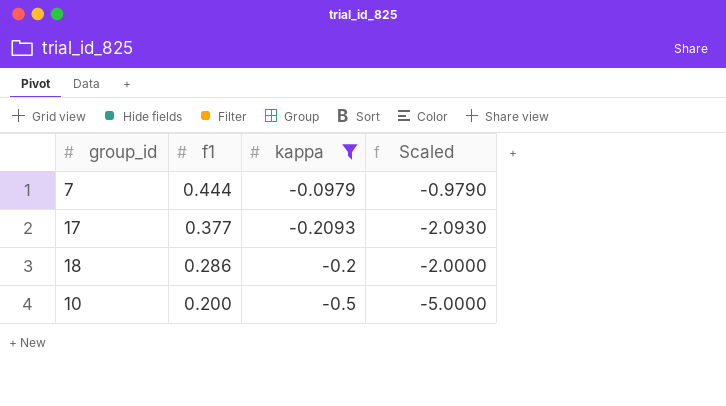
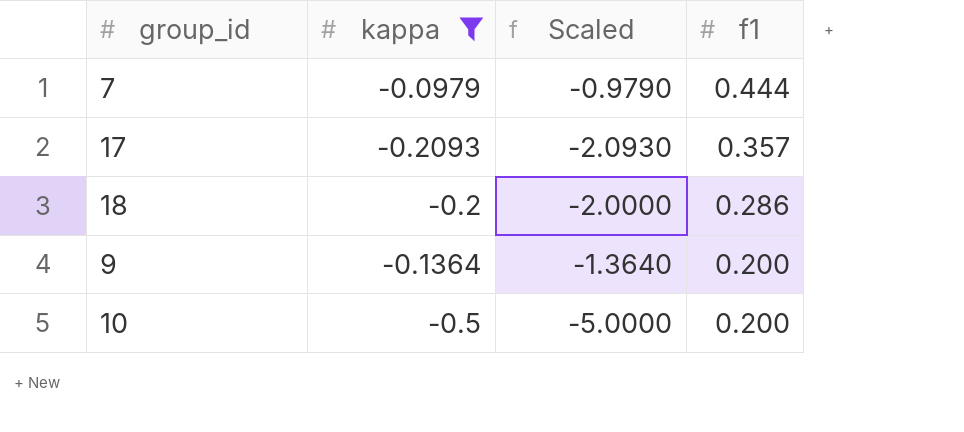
column f1 | position: 2 -> 4
17 | f1: 0.377 -> 0.357
row 9: none -> -0.1364 | -1.3640 | 0.200

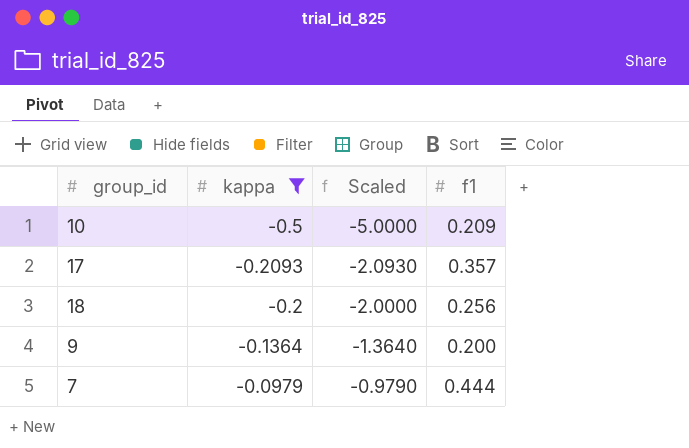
row order: f1 descending -> kappa ascending
10 | f1: 0.200 -> 0.209
18 | f1: 0.286 -> 0.256

